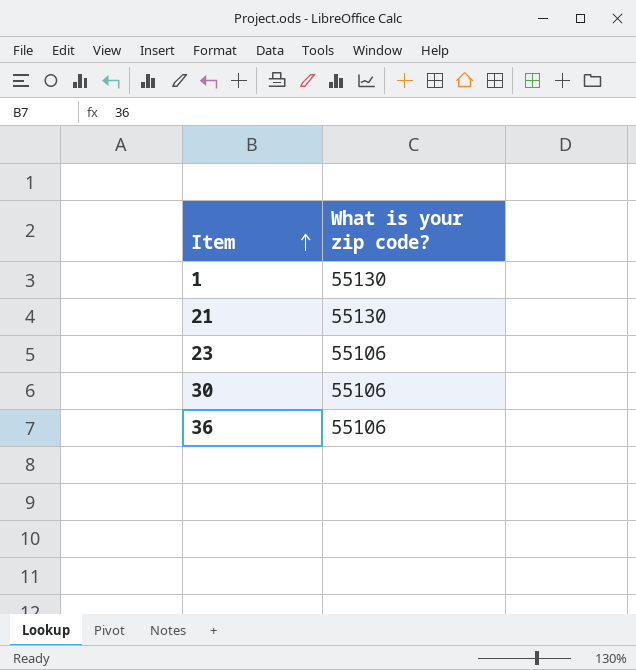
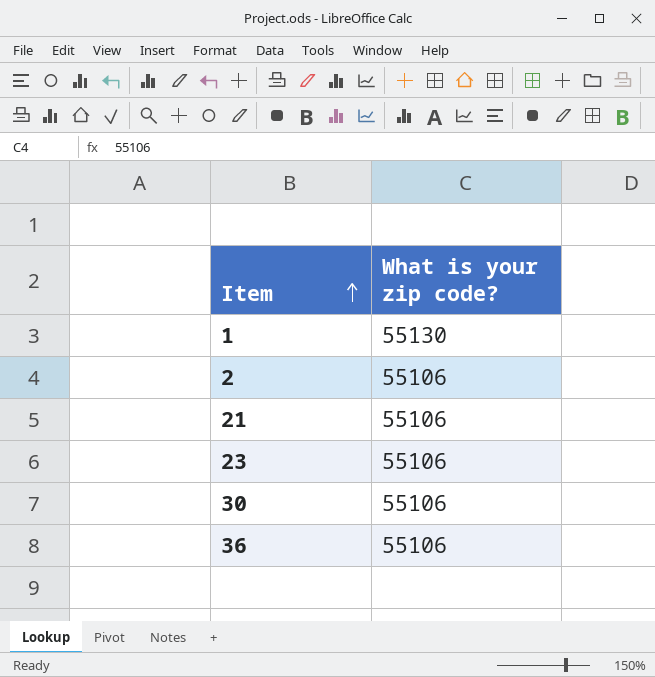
row 2: none -> 55106
21 | What is your zip code?: 55130 -> 55106

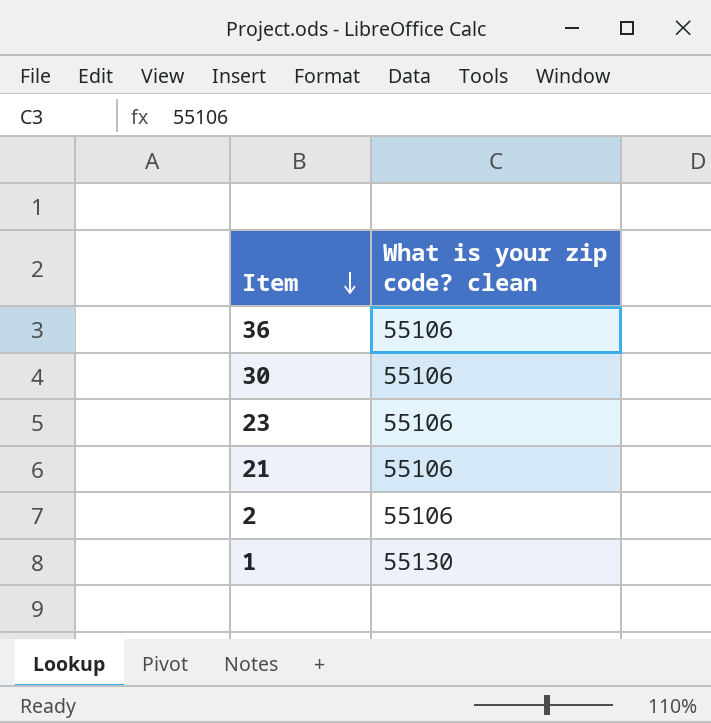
row order: Item ascending -> Item descending
column name: What is your zip code? -> What is your zip code? clean

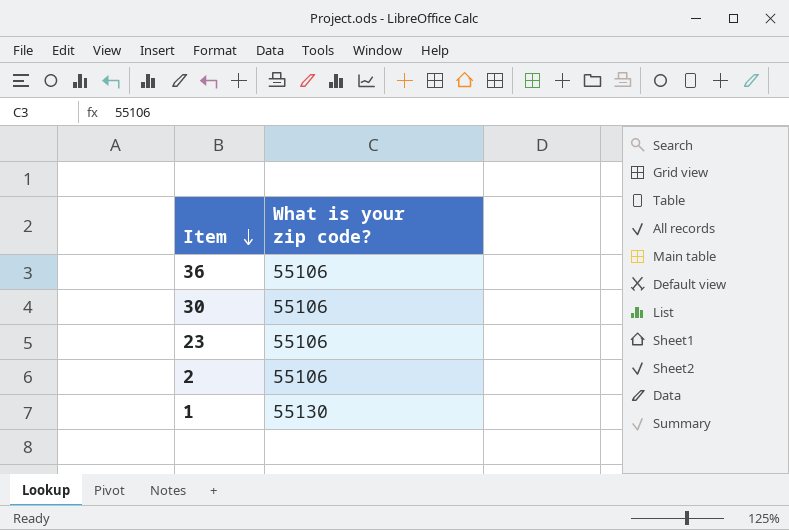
column name: What is your zip code? clean -> What is your zip code?
row 21: 55106 -> none

